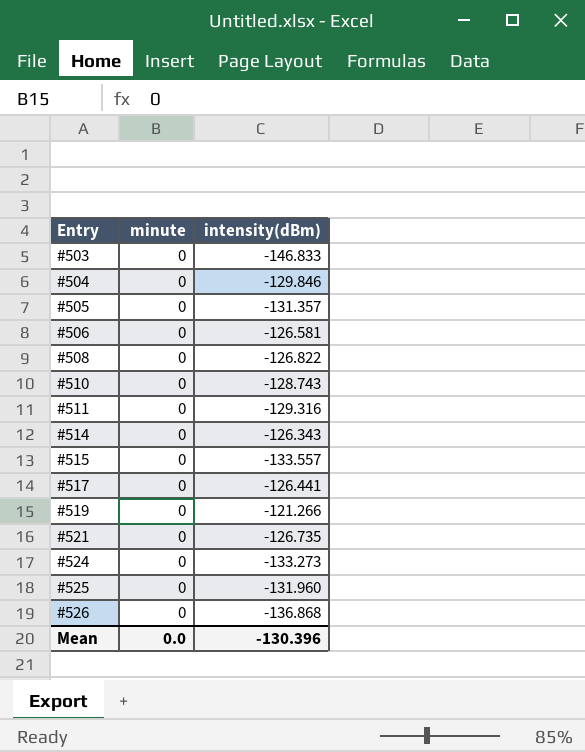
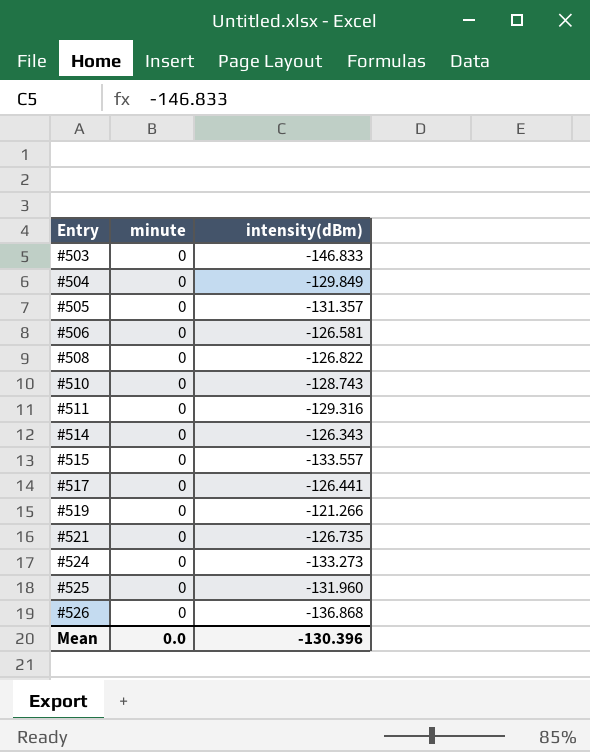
#504 | intensity(dBm): -129.846 -> -129.849

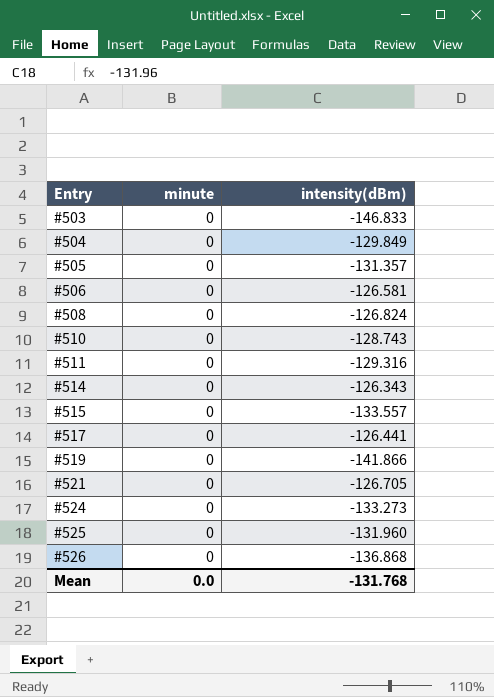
#508 | intensity(dBm): -126.822 -> -126.824
#519 | intensity(dBm): -121.266 -> -141.866
#521 | intensity(dBm): -126.735 -> -126.705
Mean | intensity(dBm): -130.396 -> -131.768

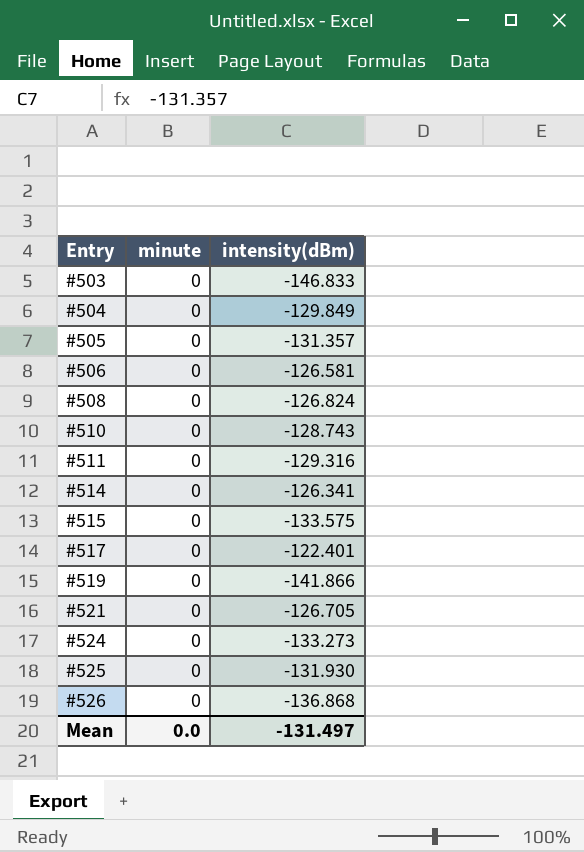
#514 | intensity(dBm): -126.343 -> -126.341
#515 | intensity(dBm): -133.557 -> -133.575
#517 | intensity(dBm): -126.441 -> -122.401
#525 | intensity(dBm): -131.960 -> -131.930
Mean | intensity(dBm): -131.768 -> -131.497

